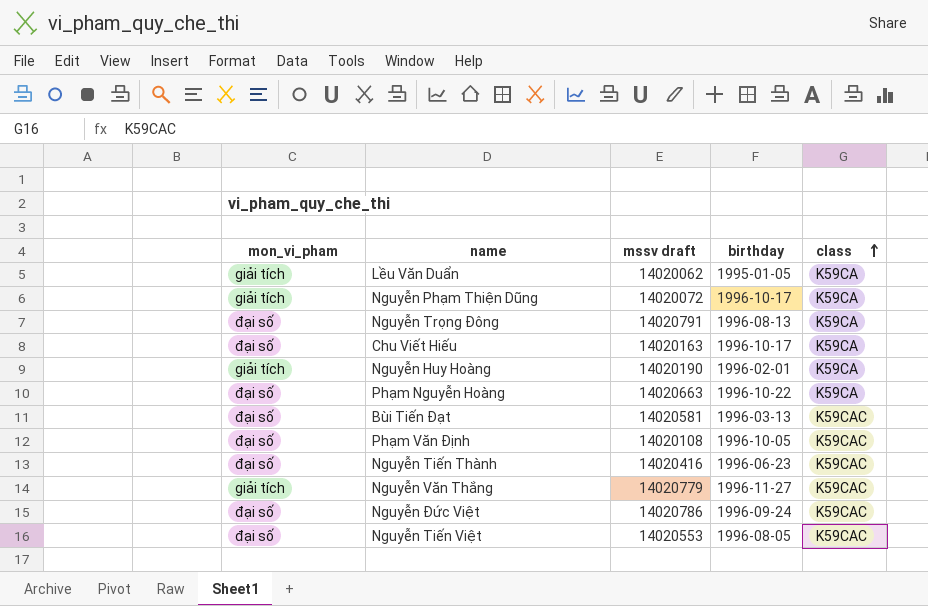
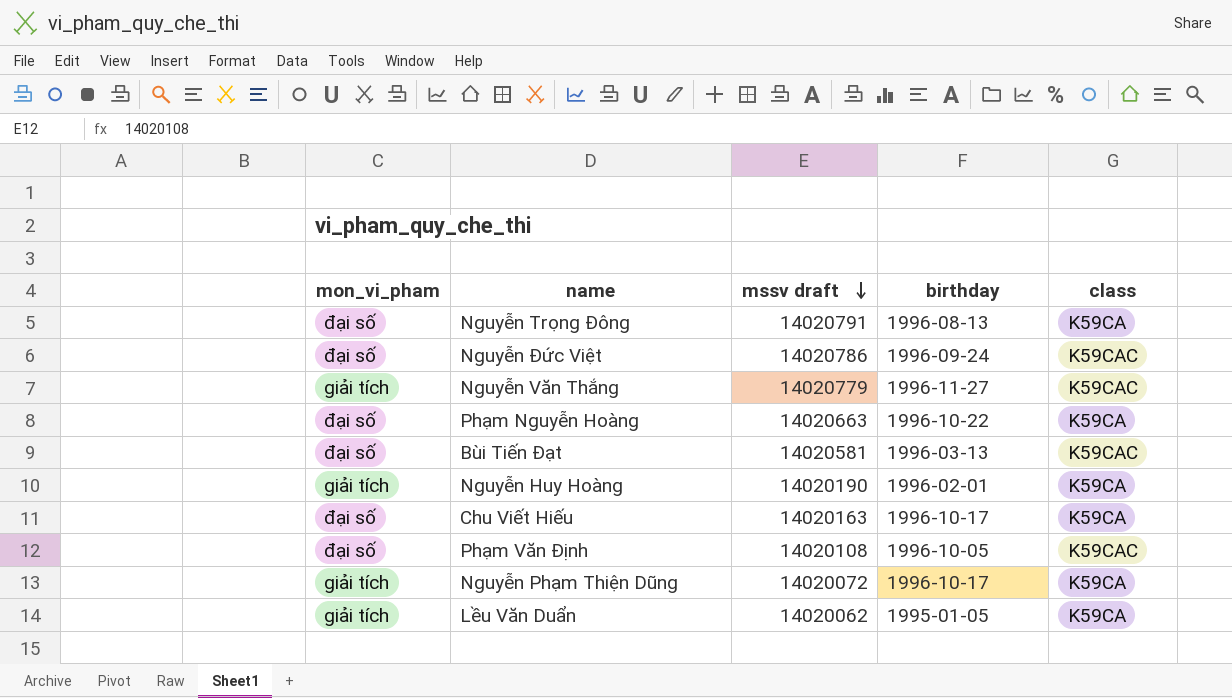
row order: class ascending -> mssv draft descending
row Nguyễn Tiến Thành: đại số | 14020416 | 1996-06-23 | K59CAC -> none
row Nguyễn Tiến Việt: đại số | 14020553 | 1996-08-05 | K59CAC -> none

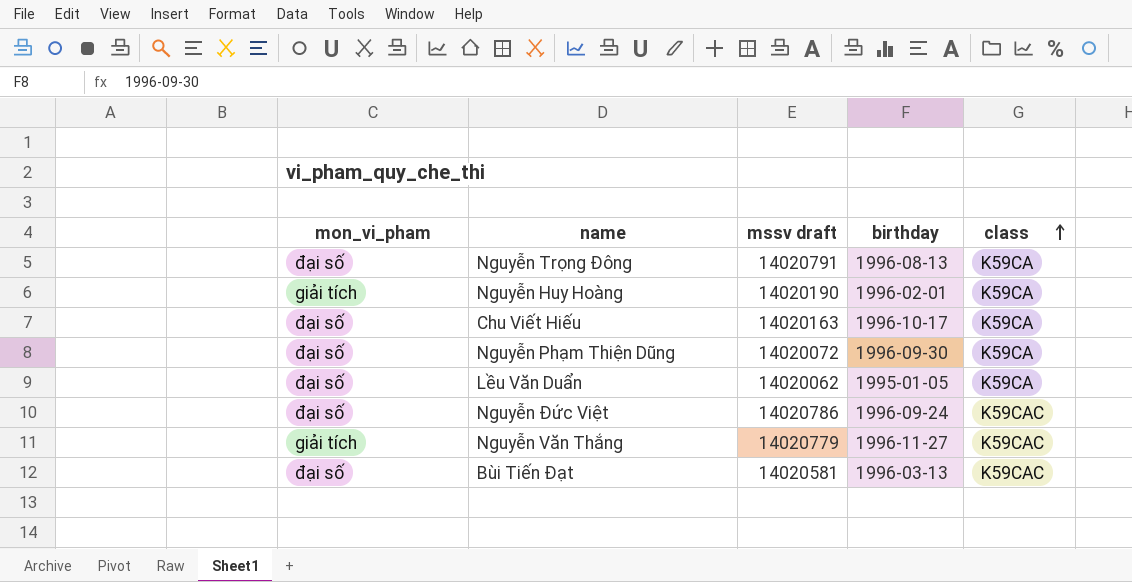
row order: mssv draft descending -> class ascending
row Phạm Nguyễn Hoàng: đại số | 14020663 | 1996-10-22 | K59CA -> none
row Phạm Văn Định: đại số | 14020108 | 1996-10-05 | K59CAC -> none
Nguyễn Phạm Thiện Dũng | mon_vi_pham: giải tích -> đại số
Nguyễn Phạm Thiện Dũng | birthday: 1996-10-17 -> 1996-09-30
Lều Văn Duẩn | mon_vi_pham: giải tích -> đại số

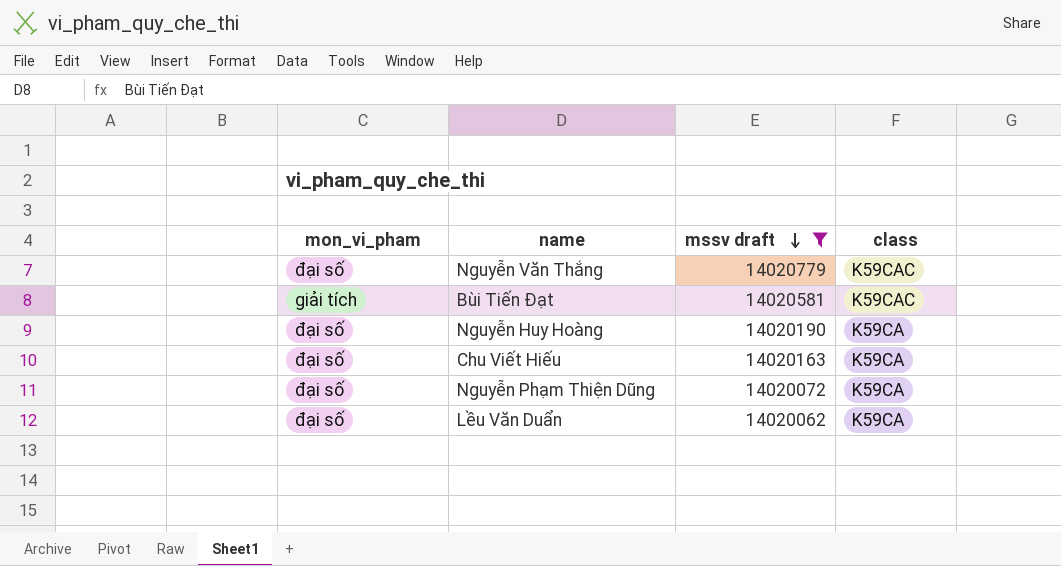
filter: none -> mssv draft <= 14020779
row order: class ascending -> mssv draft descending
column birthday | position: 4 -> none
Nguyễn Văn Thắng | mon_vi_pham: giải tích -> đại số
Bùi Tiến Đạt | mon_vi_pham: đại số -> giải tích
Nguyễn Huy Hoàng | mon_vi_pham: giải tích -> đại số

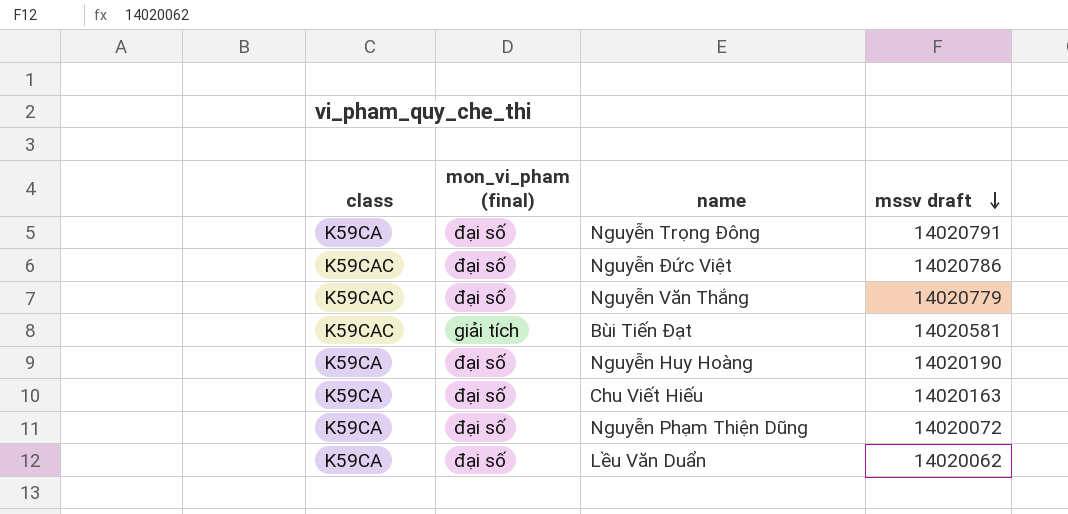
filter: mssv draft <= 14020779 -> none
column class | position: 4 -> 1
column name: mon_vi_pham -> mon_vi_pham (final)

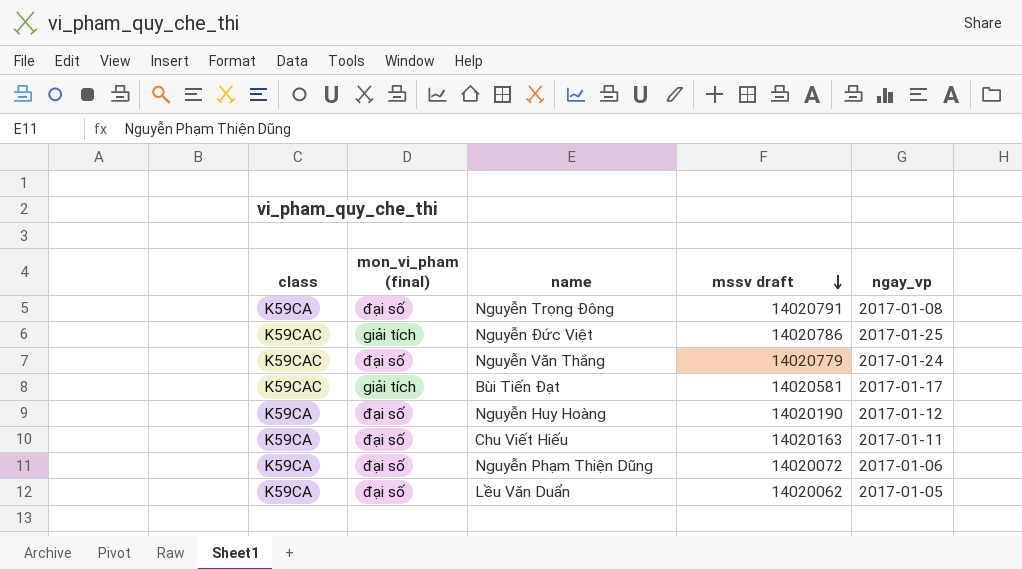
column ngay_vp | position: none -> 5
Nguyễn Đức Việt | mon_vi_pham (final): đại số -> giải tích

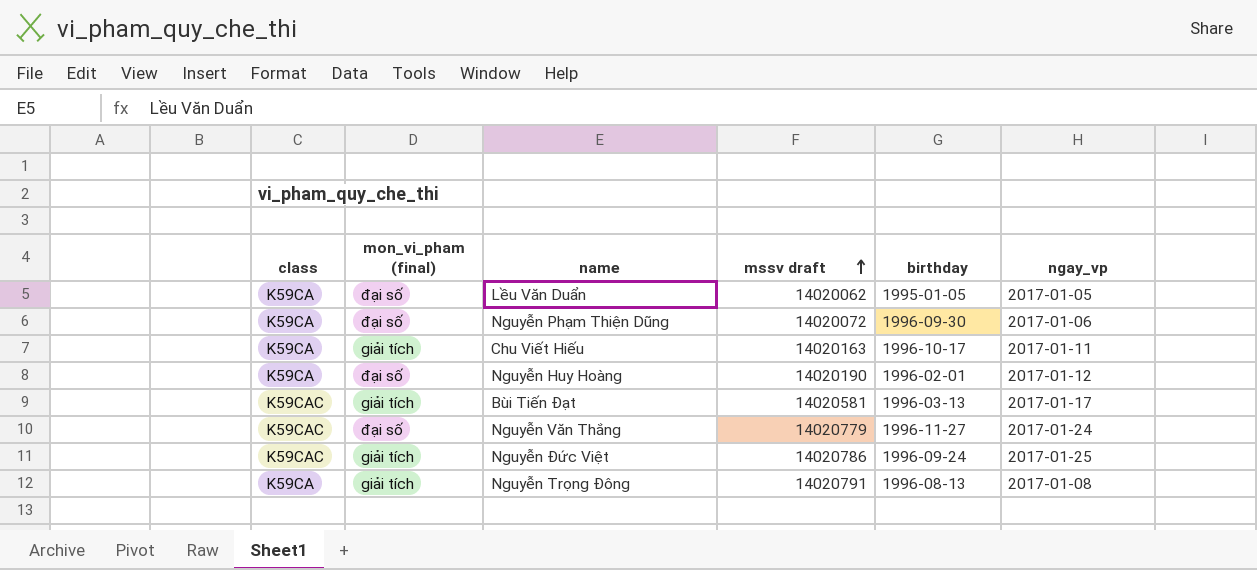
row order: mssv draft descending -> mssv draft ascending
column birthday | position: none -> 5
Chu Viết Hiếu | mon_vi_pham (final): đại số -> giải tích
Nguyễn Trọng Đông | mon_vi_pham (final): đại số -> giải tích

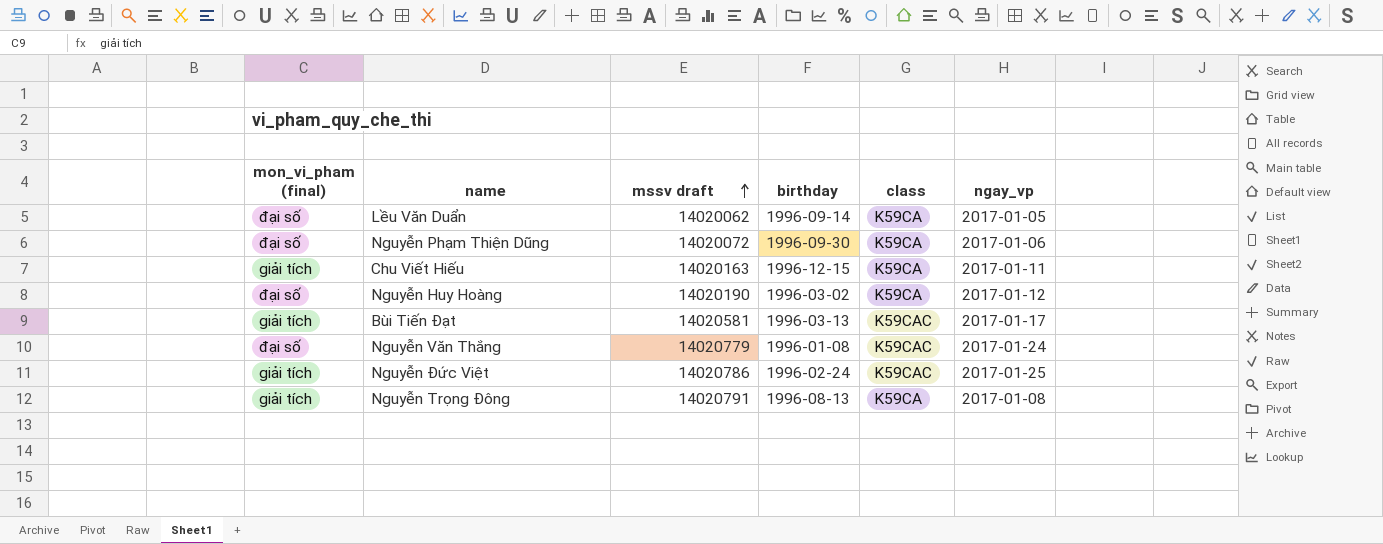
column class | position: 1 -> 5
Lều Văn Duẩn | birthday: 1995-01-05 -> 1996-09-14
Chu Viết Hiếu | birthday: 1996-10-17 -> 1996-12-15
Nguyễn Huy Hoàng | birthday: 1996-02-01 -> 1996-03-02
Nguyễn Văn Thắng | birthday: 1996-11-27 -> 1996-01-08
Nguyễn Đức Việt | birthday: 1996-09-24 -> 1996-02-24

